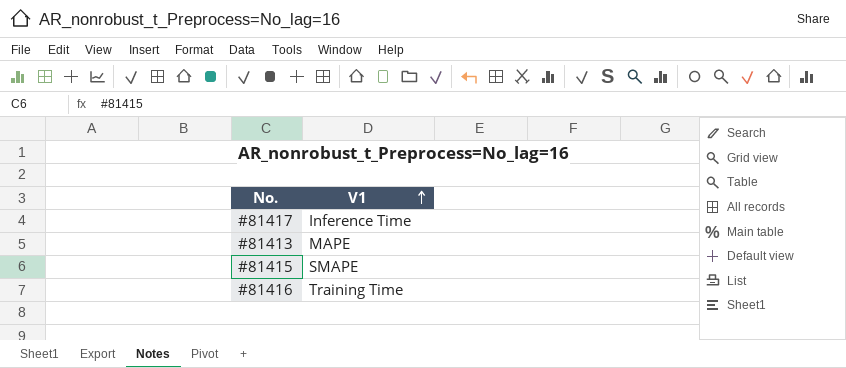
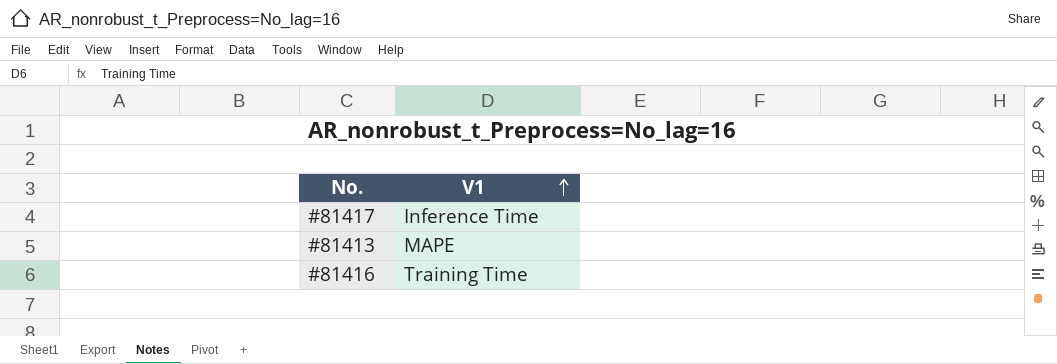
row #81415: SMAPE -> none

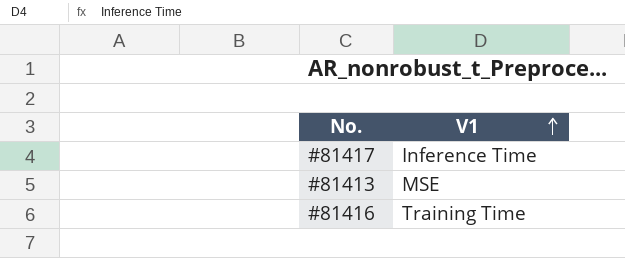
#81413 | V1: MAPE -> MSE

